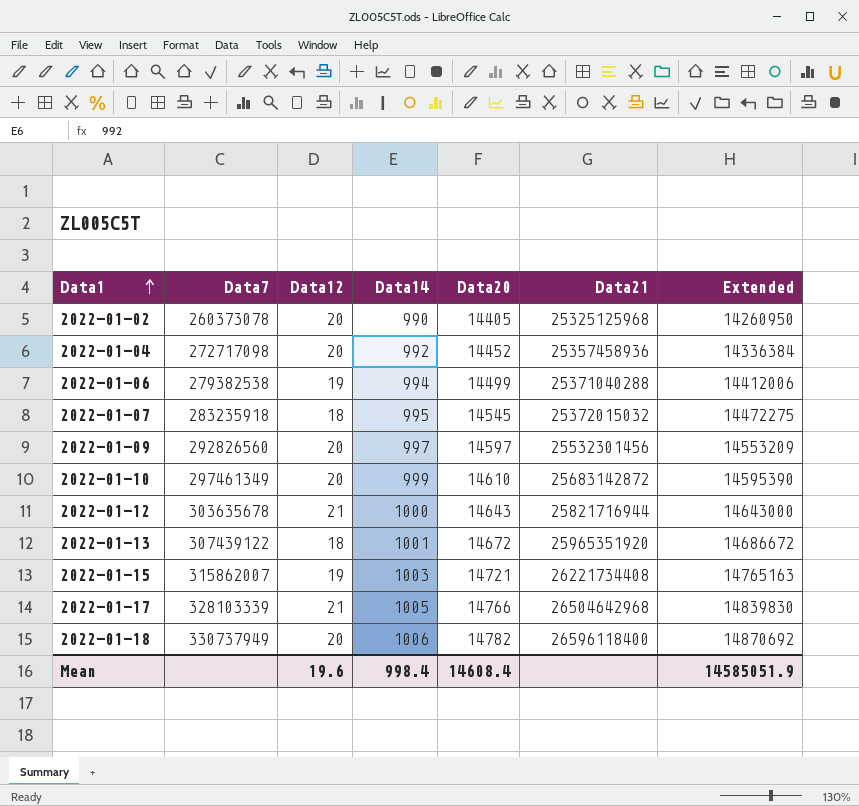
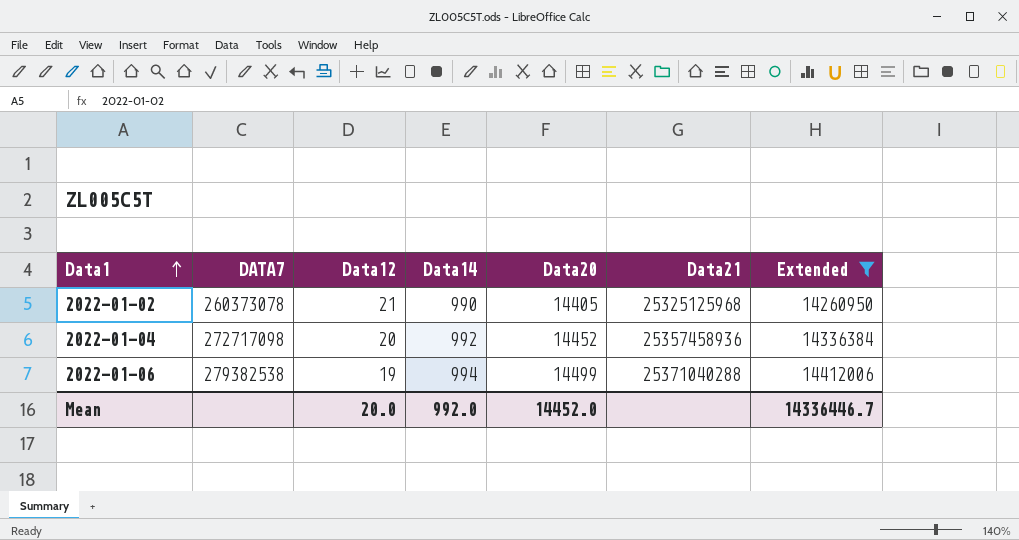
filter: none -> Extended <= 14412006
column name: Data7 -> DATA7
2022-01-02 | Data12: 20 -> 21
Mean | Data12: 19.6 -> 20.0
Mean | Data14: 998.4 -> 992.0
Mean | Data20: 14608.4 -> 14452.0
Mean | Extended: 14585051.9 -> 14336446.7

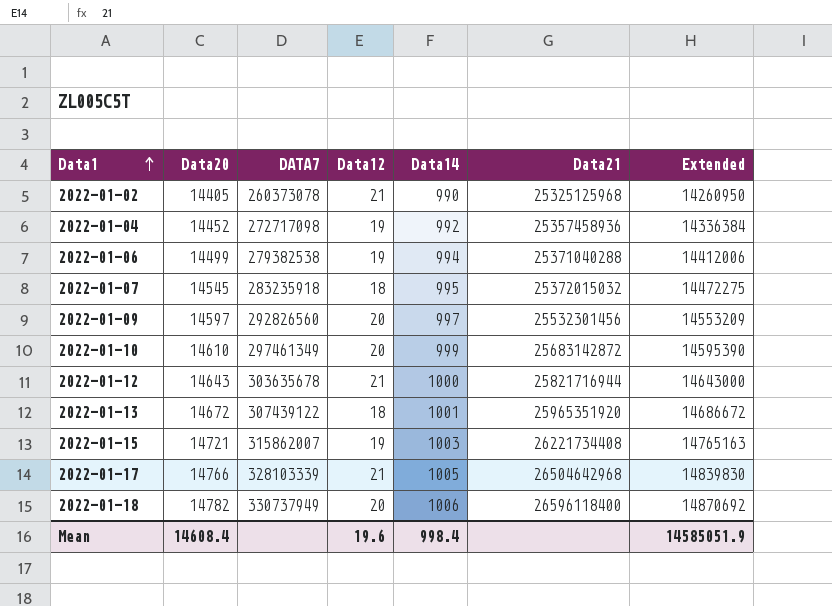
filter: Extended <= 14412006 -> none
column Data20 | position: 5 -> 2
2022-01-04 | Data12: 20 -> 19
Mean | Data20: 14452.0 -> 14608.4
Mean | Data12: 20.0 -> 19.6
Mean | Data14: 992.0 -> 998.4
Mean | Extended: 14336446.7 -> 14585051.9

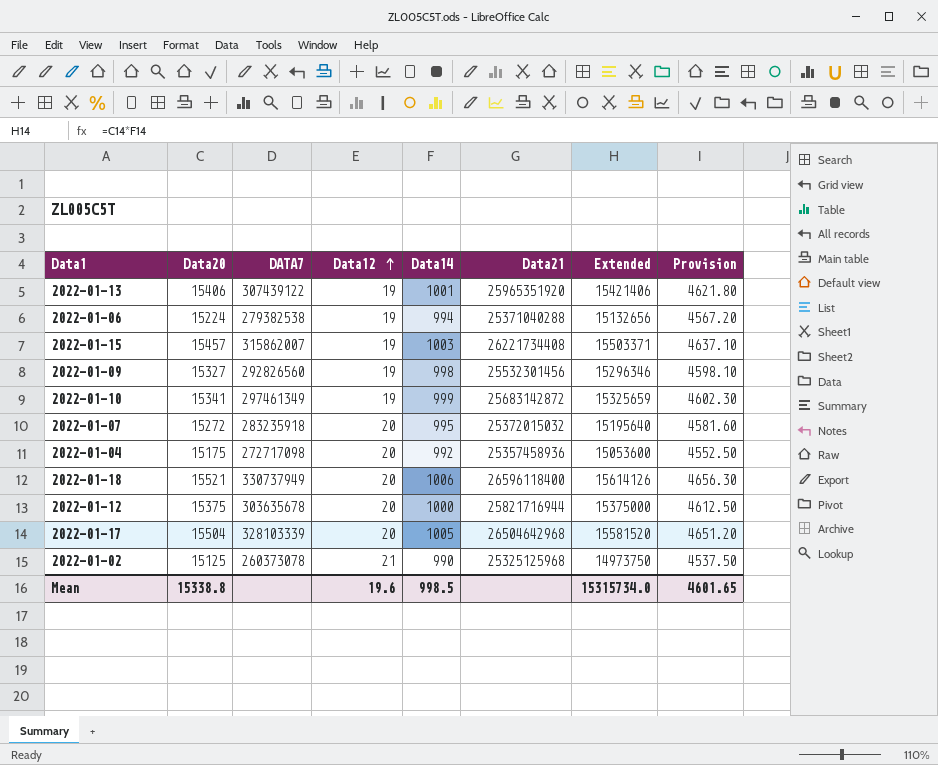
row order: Data1 ascending -> Data12 ascending
column Provision | formula: none -> [Data20] * 0.3
2022-01-13 | Data20: 14672 -> 15406
2022-01-13 | Data12: 18 -> 19
2022-01-13 | Extended: 14686672 -> 15421406
2022-01-06 | Data20: 14499 -> 15224
2022-01-06 | Extended: 14412006 -> 15132656
2022-01-15 | Data20: 14721 -> 15457
2022-01-15 | Extended: 14765163 -> 15503371
2022-01-09 | Data20: 14597 -> 15327
2022-01-09 | Data12: 20 -> 19
2022-01-09 | Data14: 997 -> 998
2022-01-09 | Extended: 14553209 -> 15296346
2022-01-10 | Data20: 14610 -> 15341
2022-01-10 | Data12: 20 -> 19
2022-01-10 | Extended: 14595390 -> 15325659
2022-01-07 | Data20: 14545 -> 15272
2022-01-07 | Data12: 18 -> 20
2022-01-07 | Extended: 14472275 -> 15195640
2022-01-04 | Data20: 14452 -> 15175
2022-01-04 | Data12: 19 -> 20
2022-01-04 | Extended: 14336384 -> 15053600
2022-01-18 | Data20: 14782 -> 15521
2022-01-18 | Extended: 14870692 -> 15614126
2022-01-12 | Data20: 14643 -> 15375
2022-01-12 | Data12: 21 -> 20
2022-01-12 | Extended: 14643000 -> 15375000
2022-01-17 | Data20: 14766 -> 15504
2022-01-17 | Data12: 21 -> 20
2022-01-17 | Extended: 14839830 -> 15581520
2022-01-02 | Data20: 14405 -> 15125
2022-01-02 | Extended: 14260950 -> 14973750
Mean | Data20: 14608.4 -> 15338.8
Mean | Data14: 998.4 -> 998.5
Mean | Extended: 14585051.9 -> 15315734.0

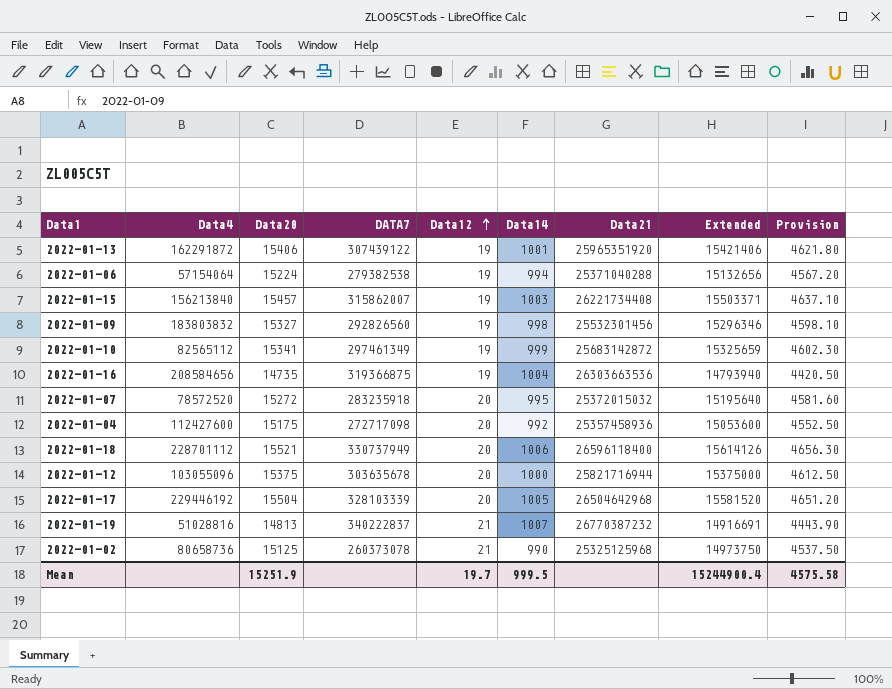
column Data4 | position: none -> 2
row 2022-01-16: none -> 208584656 | 14735 | 319366875 | 19 | 1004 | 26303663536 | 14793940 | 4420.50
row 2022-01-19: none -> 51028816 | 14813 | 340222837 | 21 | 1007 | 26770387232 | 14916691 | 4443.90
Mean | Data20: 15338.8 -> 15251.9
Mean | Data12: 19.6 -> 19.7
Mean | Data14: 998.5 -> 999.5
Mean | Extended: 15315734.0 -> 15244900.4
Mean | Provision: 4601.65 -> 4575.58

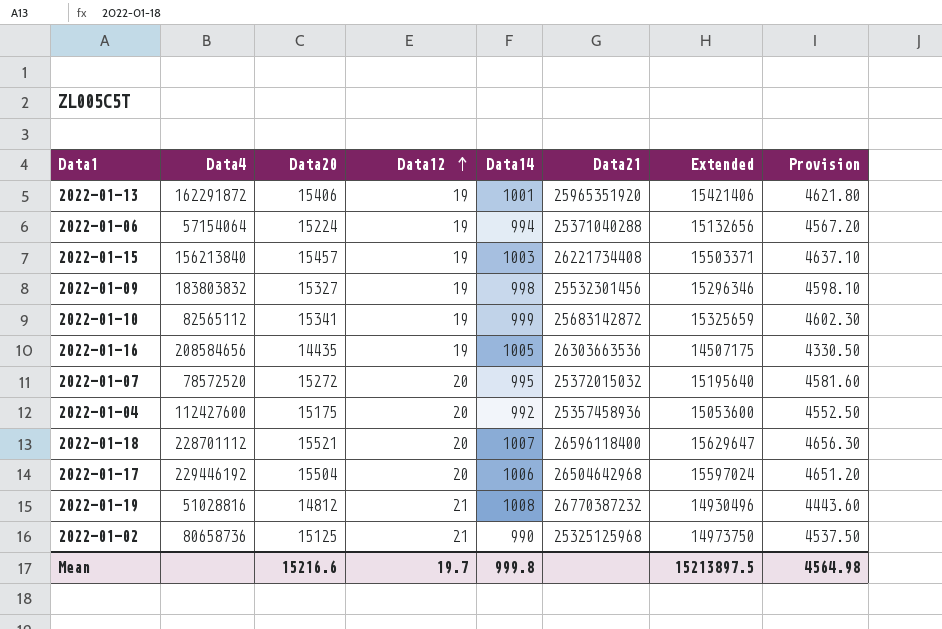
column DATA7 | position: 4 -> none
row 2022-01-12: 103055096 | 15375 | 303635678 | 20 | 1000 | 25821716944 | 15375000 | 4612.50 -> none
2022-01-16 | Data20: 14735 -> 14435
2022-01-16 | Data14: 1004 -> 1005
2022-01-16 | Extended: 14793940 -> 14507175
2022-01-16 | Provision: 4420.50 -> 4330.50
2022-01-18 | Data14: 1006 -> 1007
2022-01-18 | Extended: 15614126 -> 15629647
2022-01-17 | Data14: 1005 -> 1006
2022-01-17 | Extended: 15581520 -> 15597024
2022-01-19 | Data20: 14813 -> 14812
2022-01-19 | Data14: 1007 -> 1008
2022-01-19 | Extended: 14916691 -> 14930496
2022-01-19 | Provision: 4443.90 -> 4443.60
Mean | Data20: 15251.9 -> 15216.6
Mean | Data14: 999.5 -> 999.8
Mean | Extended: 15244900.4 -> 15213897.5
Mean | Provision: 4575.58 -> 4564.98

